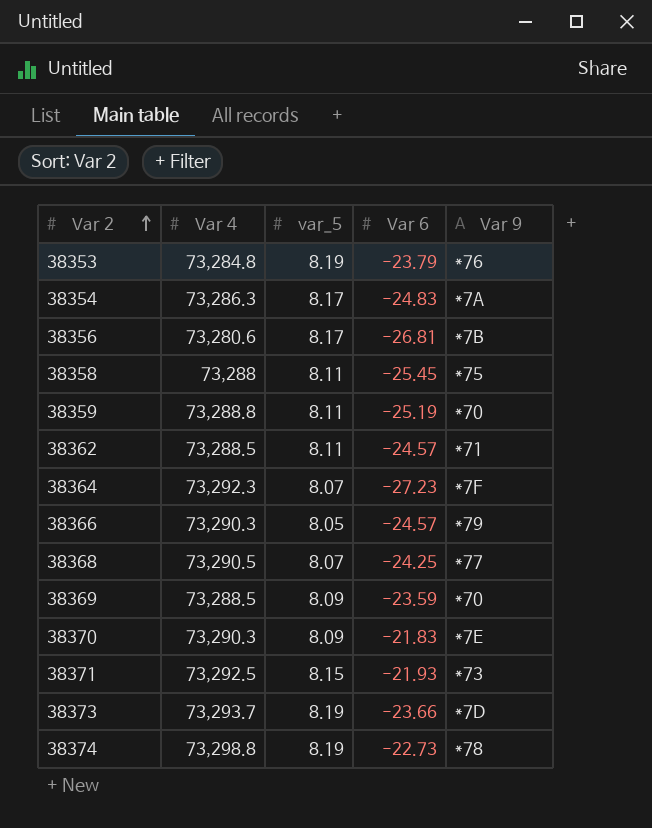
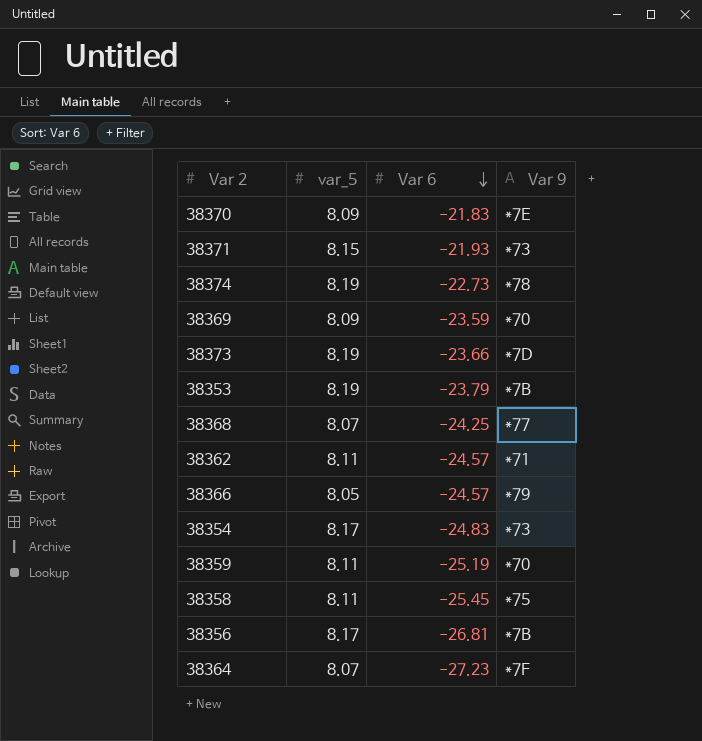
row order: Var 2 ascending -> Var 6 descending
column Var 4 | position: 2 -> none
38353 | Var 9: *76 -> *7B
38354 | Var 9: *7A -> *73

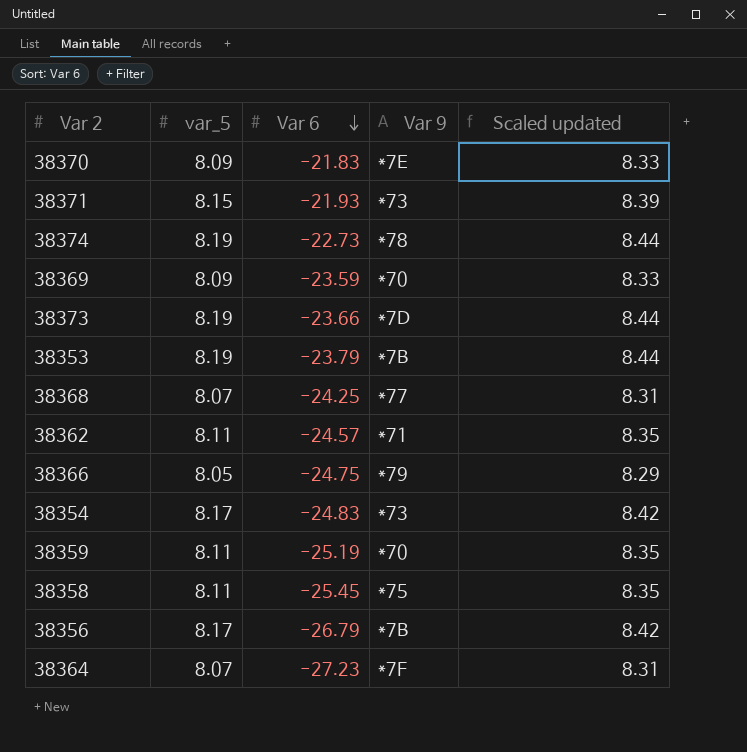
column Scaled updated | formula: none -> [var_5] * 1.03
38366 | Var 6: -24.57 -> -24.75
38356 | Var 6: -26.81 -> -26.79

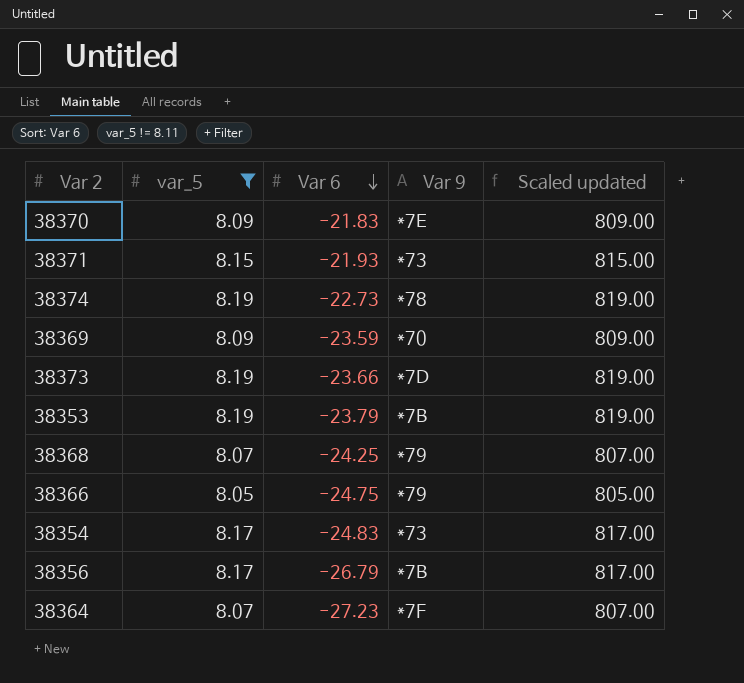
filter: none -> var_5 != 8.11
column Scaled updated | formula: [var_5] * 1.03 -> [var_5] * 100
38368 | Var 9: *77 -> *79

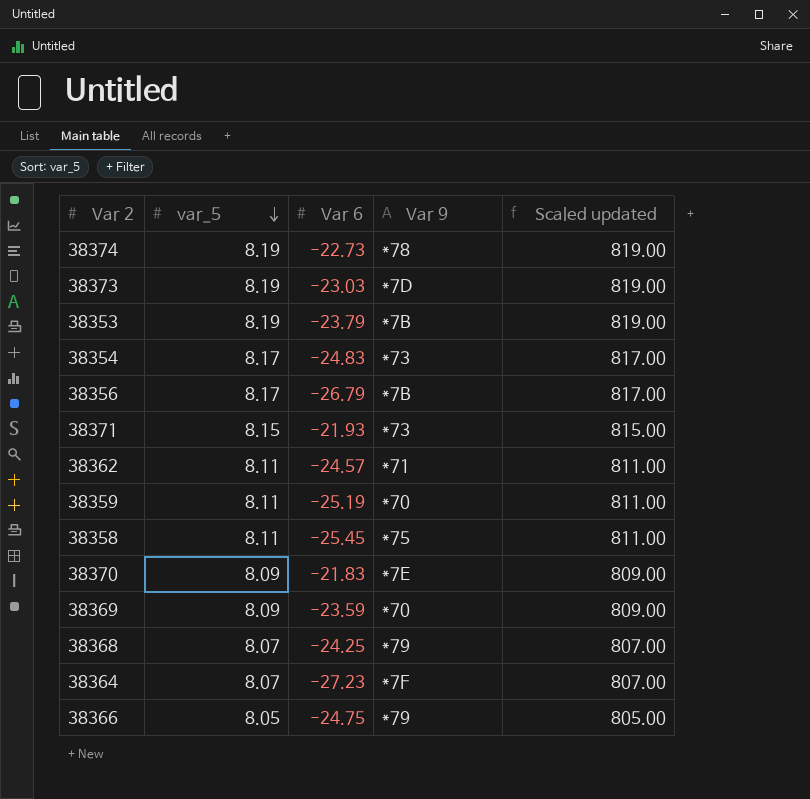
filter: var_5 != 8.11 -> none
row order: Var 6 descending -> var_5 descending
38373 | Var 6: -23.66 -> -23.03

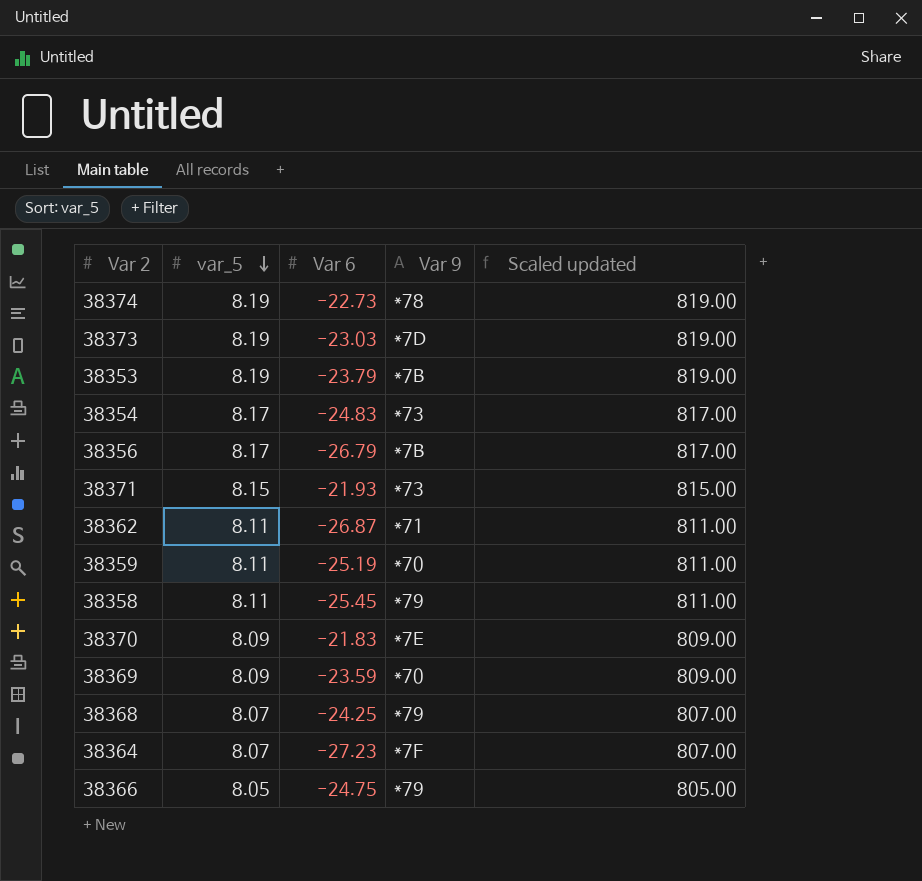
38362 | Var 6: -24.57 -> -26.87
38358 | Var 9: *75 -> *79

